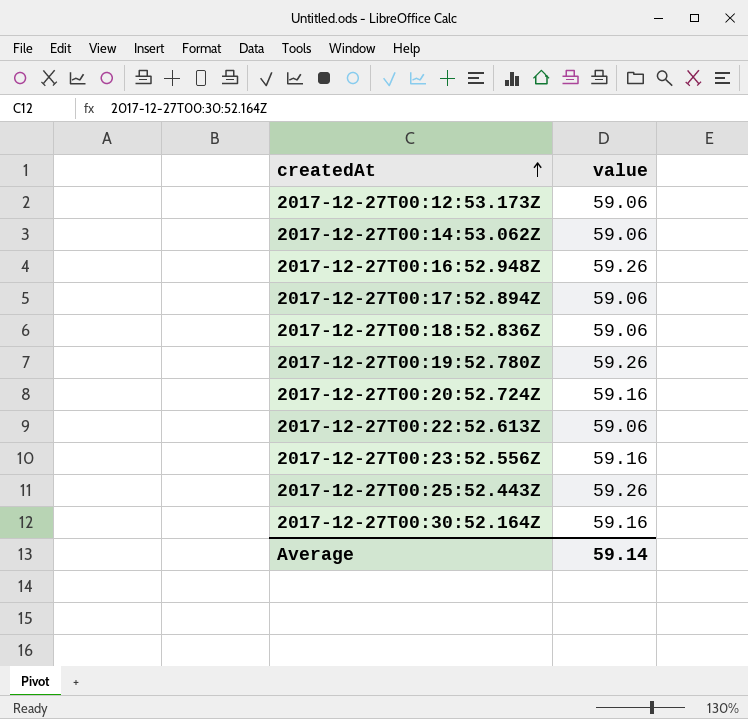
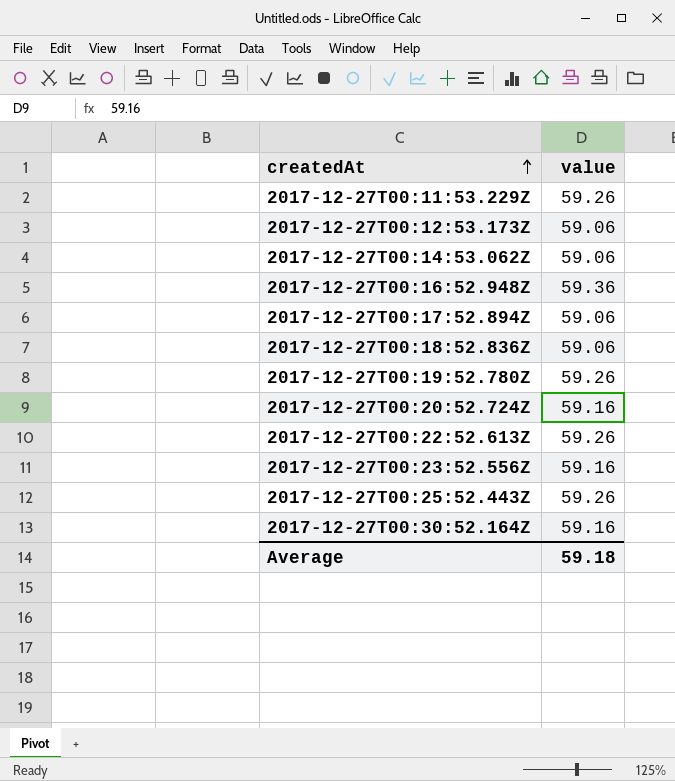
row 2017-12-27T00:11:53.229Z: none -> 59.26
2017-12-27T00:16:52.948Z | value: 59.26 -> 59.36
2017-12-27T00:22:52.613Z | value: 59.06 -> 59.26
Average | value: 59.14 -> 59.18

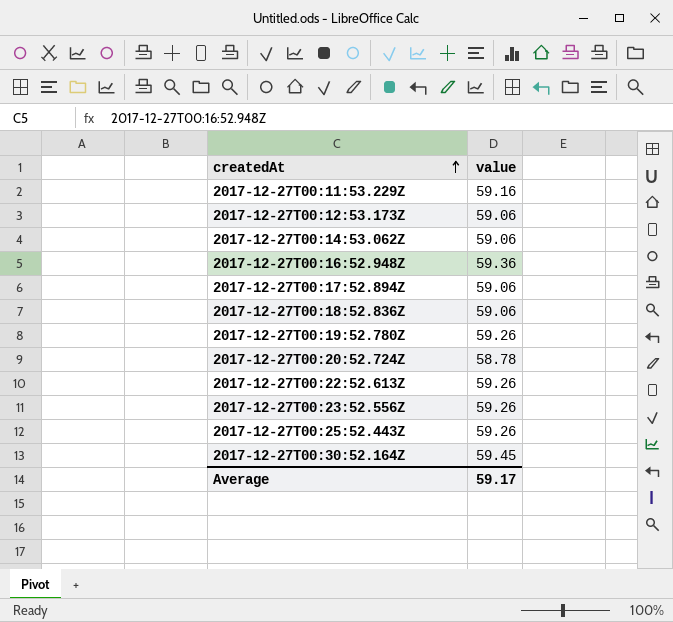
2017-12-27T00:11:53.229Z | value: 59.26 -> 59.16
2017-12-27T00:20:52.724Z | value: 59.16 -> 58.78
2017-12-27T00:23:52.556Z | value: 59.16 -> 59.26
2017-12-27T00:30:52.164Z | value: 59.16 -> 59.45
Average | value: 59.18 -> 59.17

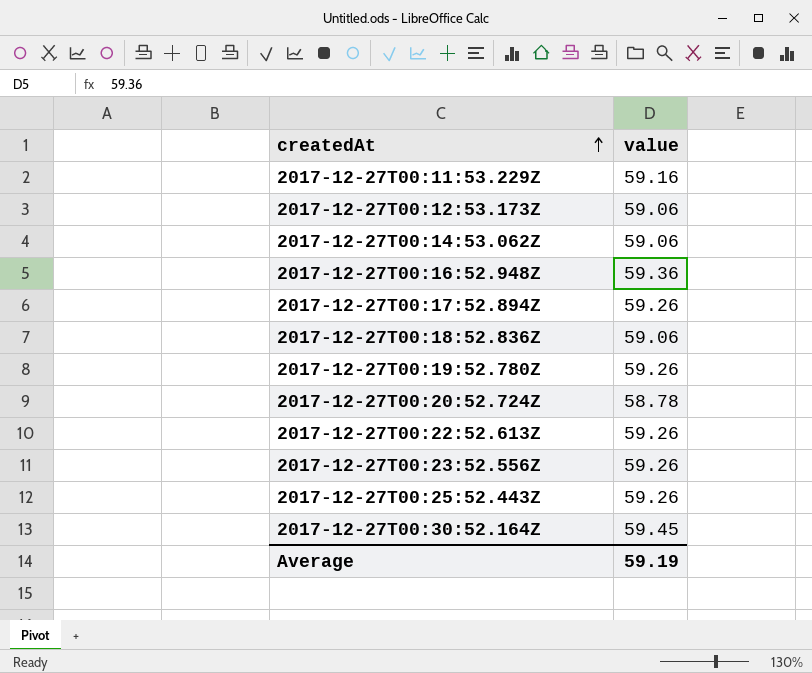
2017-12-27T00:17:52.894Z | value: 59.06 -> 59.26
Average | value: 59.17 -> 59.19

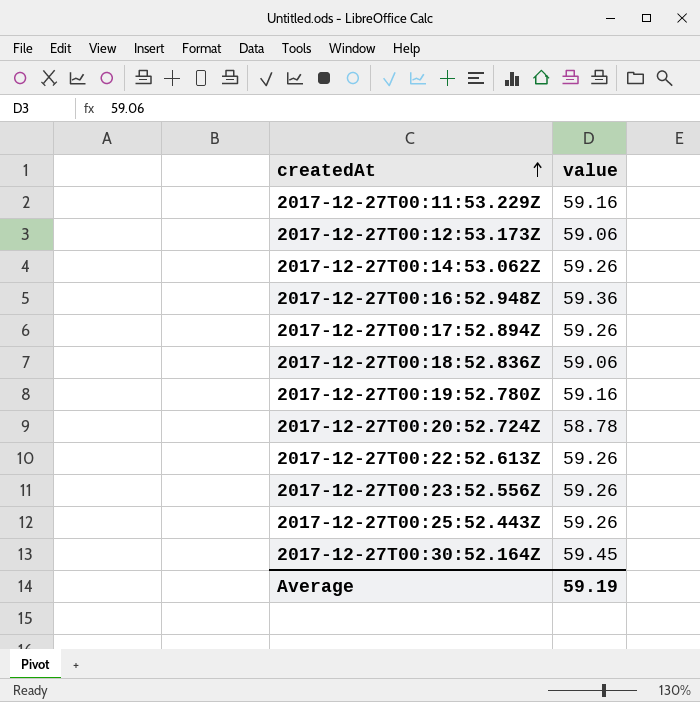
2017-12-27T00:14:53.062Z | value: 59.06 -> 59.26
2017-12-27T00:19:52.780Z | value: 59.26 -> 59.16

